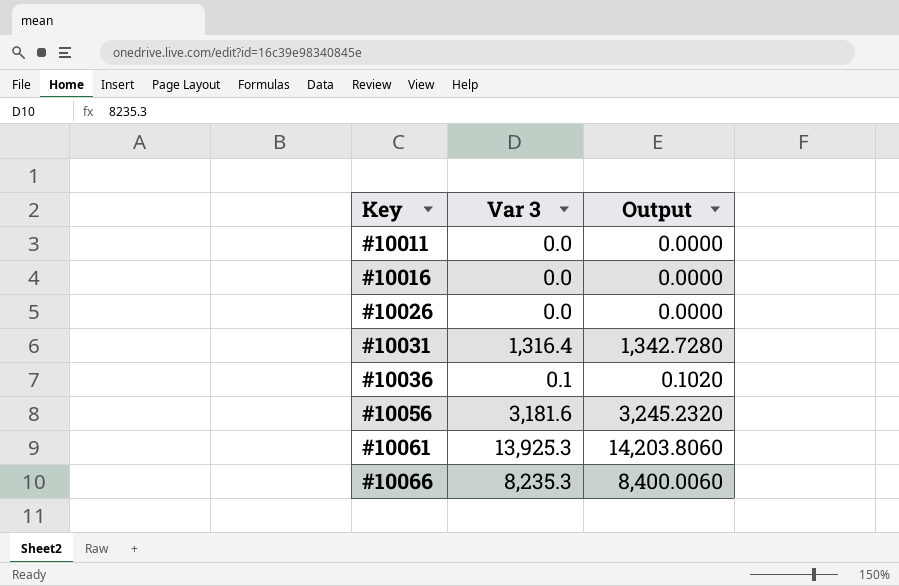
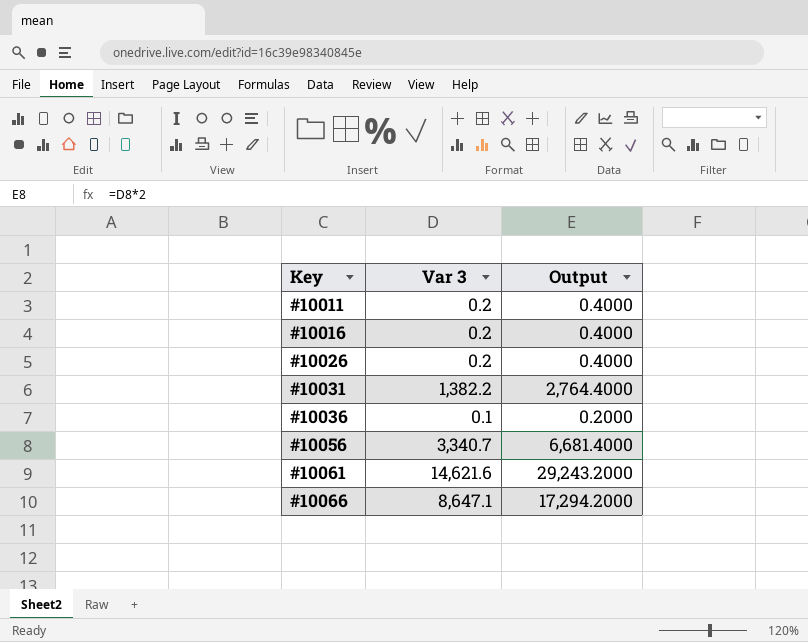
column Output | formula: [Var 3] * 1.02 -> [Var 3] * 2
#10011 | Var 3: 0.0 -> 0.2
#10016 | Var 3: 0.0 -> 0.2
#10026 | Var 3: 0.0 -> 0.2
#10031 | Var 3: 1,316.4 -> 1,382.2
#10056 | Var 3: 3,181.6 -> 3,340.7
#10061 | Var 3: 13,925.3 -> 14,621.6
#10066 | Var 3: 8,235.3 -> 8,647.1

